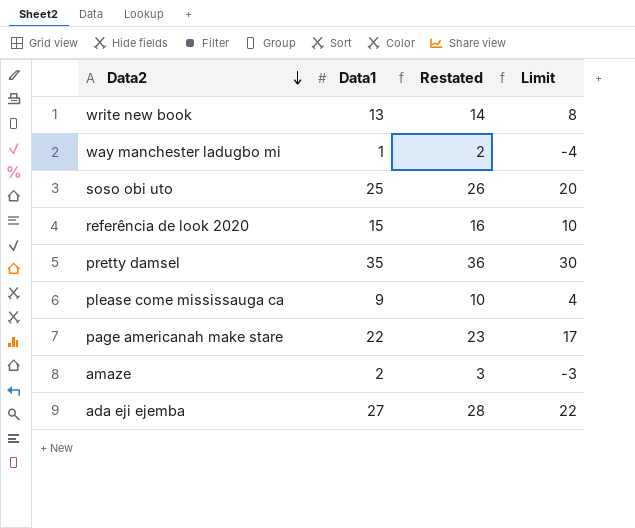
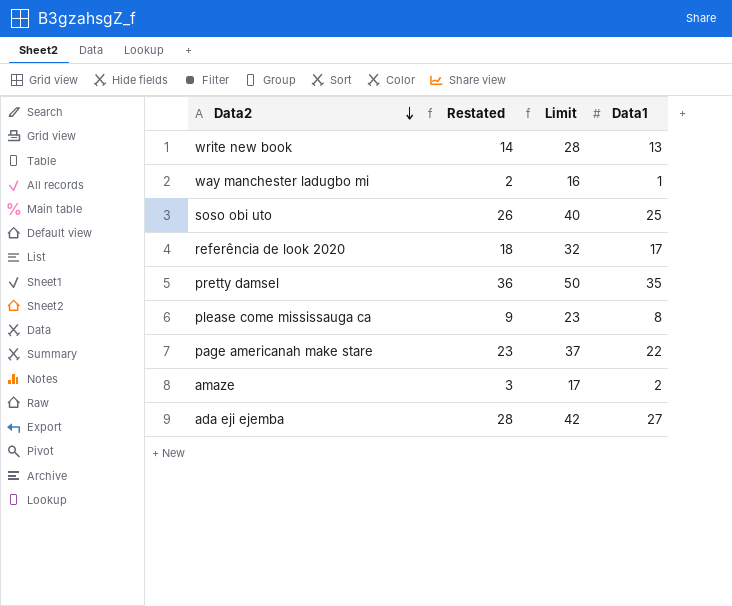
column Limit | formula: [Data1] - 5 -> [Data1] + 15
column Data1 | position: 2 -> 4
referência de look 2020 | Restated: 16 -> 18
referência de look 2020 | Data1: 15 -> 17
please come mississauga ca | Restated: 10 -> 9
please come mississauga ca | Data1: 9 -> 8

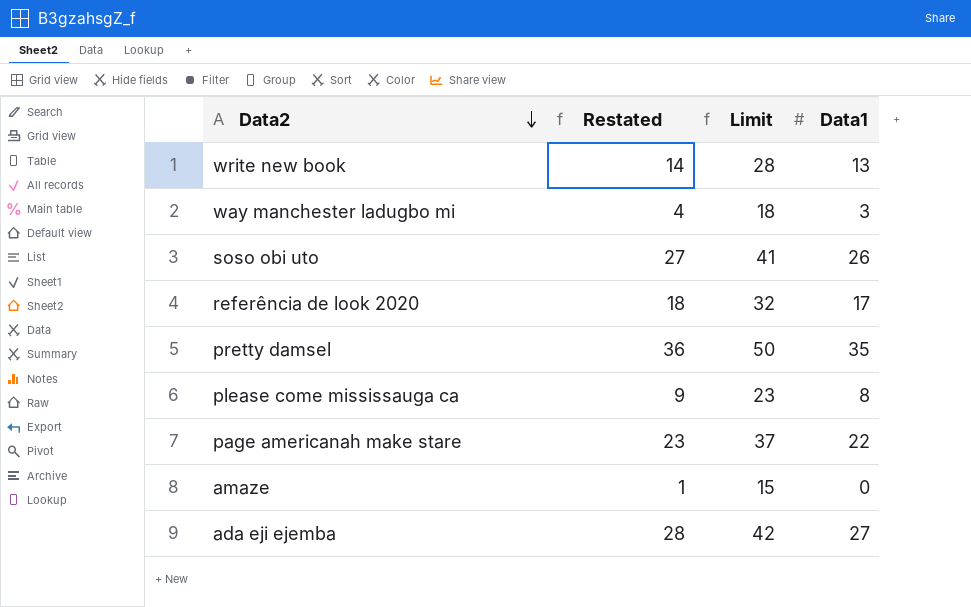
way manchester ladugbo mi | Restated: 2 -> 4
way manchester ladugbo mi | Limit: 16 -> 18
way manchester ladugbo mi | Data1: 1 -> 3
soso obi uto | Restated: 26 -> 27
soso obi uto | Limit: 40 -> 41
soso obi uto | Data1: 25 -> 26
amaze | Restated: 3 -> 1
amaze | Limit: 17 -> 15
amaze | Data1: 2 -> 0

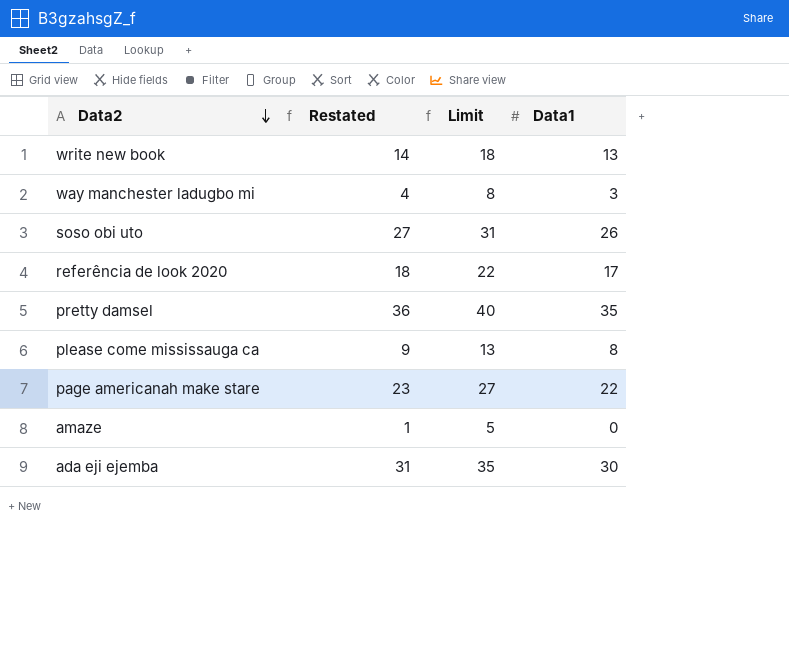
column Limit | formula: [Data1] + 15 -> [Data1] + 5
ada eji ejemba | Restated: 28 -> 31
ada eji ejemba | Data1: 27 -> 30

